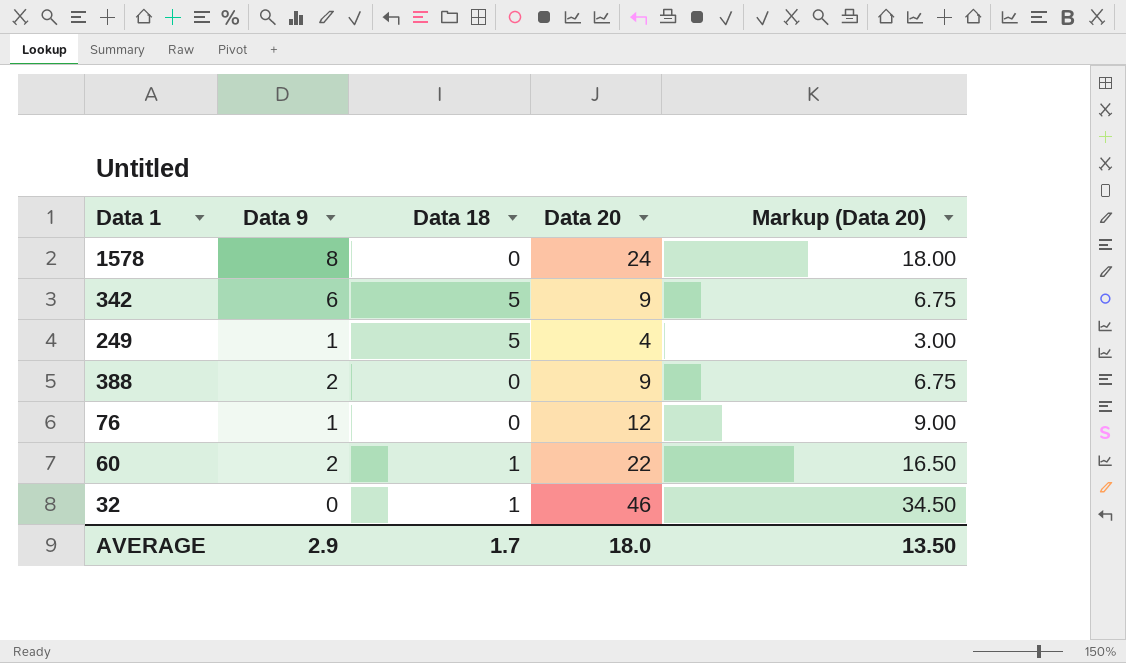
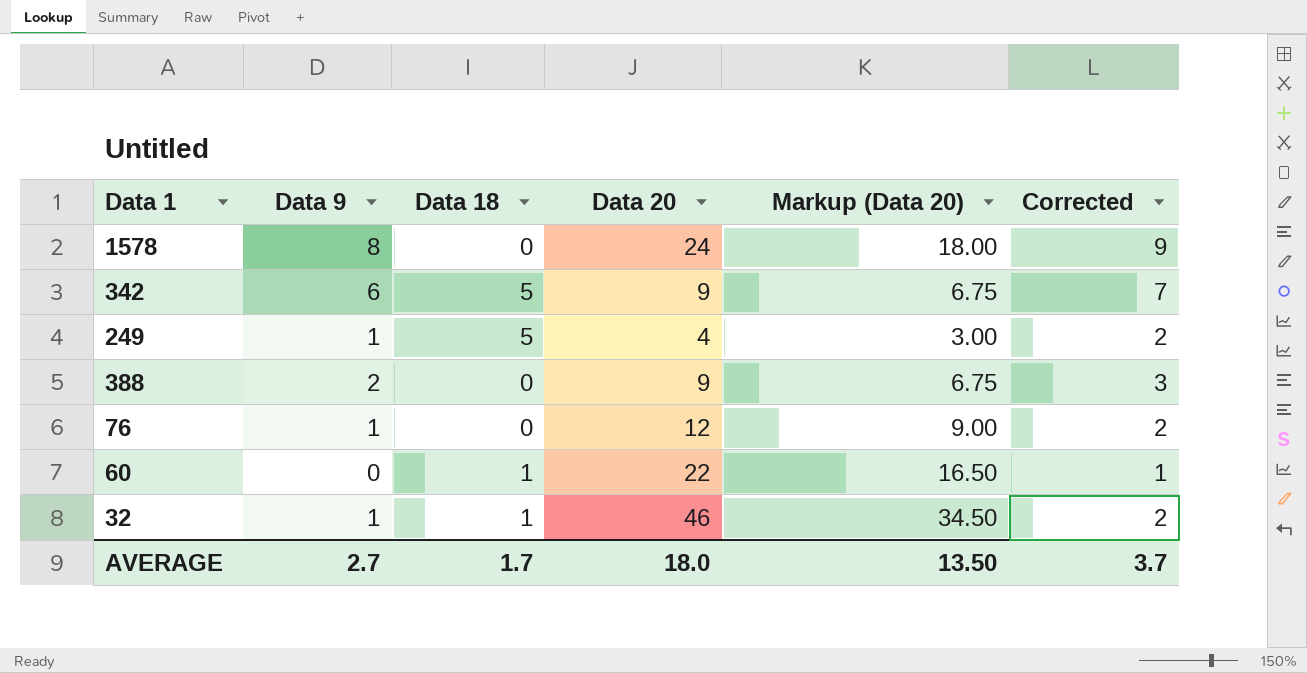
column Corrected | formula: none -> [Data 9] + 1
60 | Data 9: 2 -> 0
32 | Data 9: 0 -> 1
AVERAGE | Data 9: 2.9 -> 2.7

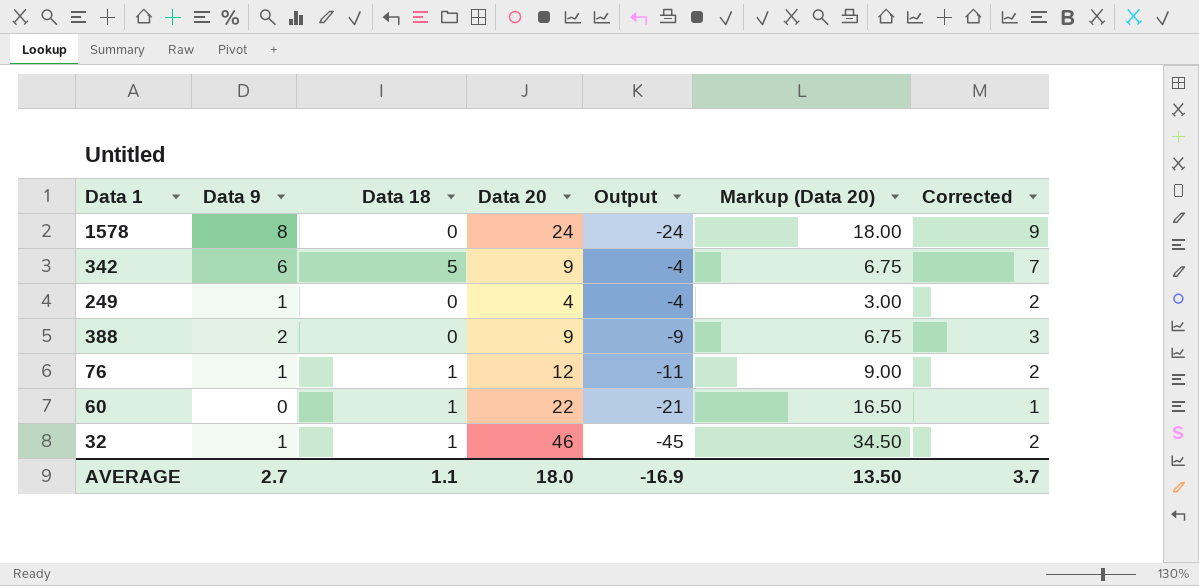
column Output | formula: none -> [Data 18] - [Data 20]
249 | Data 18: 5 -> 0
76 | Data 18: 0 -> 1
AVERAGE | Data 18: 1.7 -> 1.1

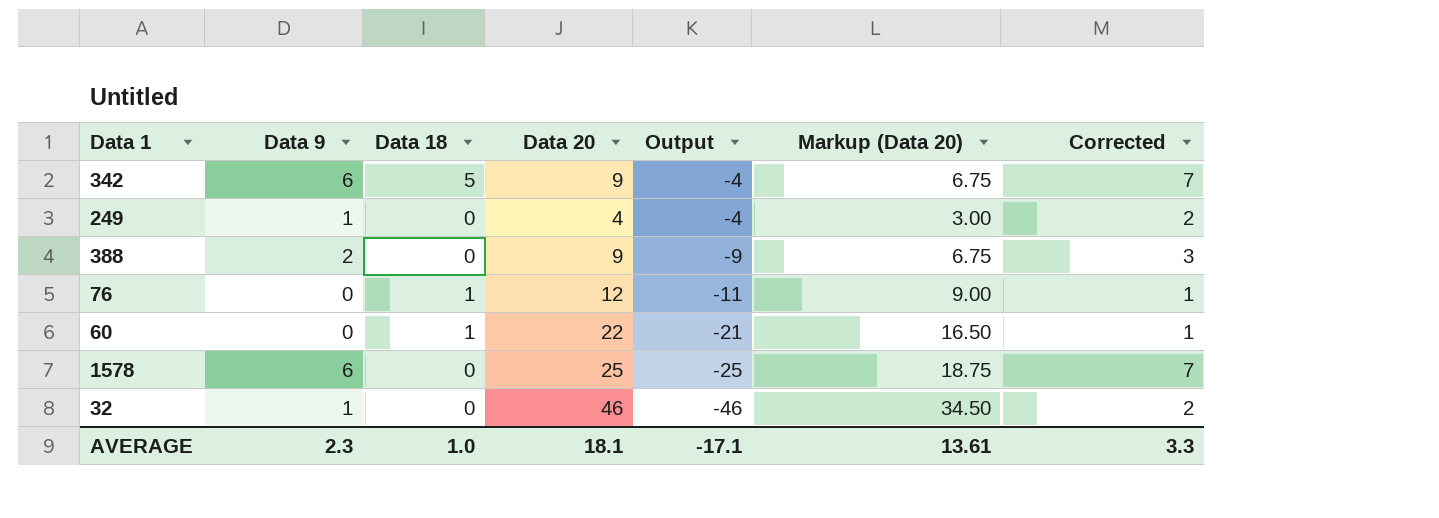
row order: none -> Output descending
76 | Data 9: 1 -> 0
76 | Corrected: 2 -> 1
1578 | Data 9: 8 -> 6
1578 | Data 20: 24 -> 25
1578 | Output: -24 -> -25
1578 | Markup (Data 20): 18.00 -> 18.75
1578 | Corrected: 9 -> 7
32 | Data 18: 1 -> 0
32 | Output: -45 -> -46
AVERAGE | Data 9: 2.7 -> 2.3
AVERAGE | Data 18: 1.1 -> 1.0
AVERAGE | Data 20: 18.0 -> 18.1
AVERAGE | Output: -16.9 -> -17.1
AVERAGE | Markup (Data 20): 13.50 -> 13.61
AVERAGE | Corrected: 3.7 -> 3.3

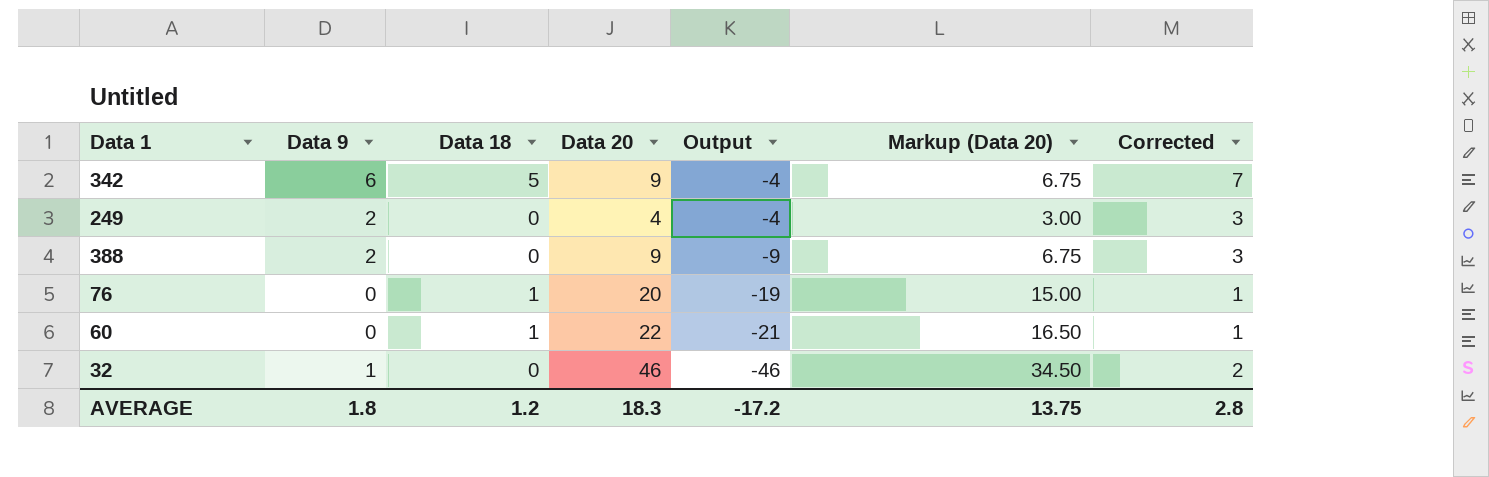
row 1578: 6 | 0 | 25 | -25 | 18.75 | 7 -> none
249 | Data 9: 1 -> 2
249 | Corrected: 2 -> 3
76 | Data 20: 12 -> 20
76 | Output: -11 -> -19
76 | Markup (Data 20): 9.00 -> 15.00
AVERAGE | Data 9: 2.3 -> 1.8
AVERAGE | Data 18: 1.0 -> 1.2
AVERAGE | Data 20: 18.1 -> 18.3
AVERAGE | Output: -17.1 -> -17.2
AVERAGE | Markup (Data 20): 13.61 -> 13.75
AVERAGE | Corrected: 3.3 -> 2.8

